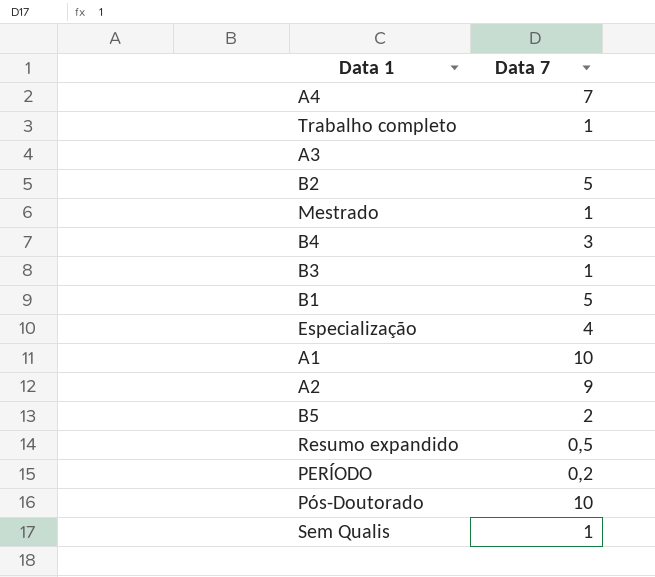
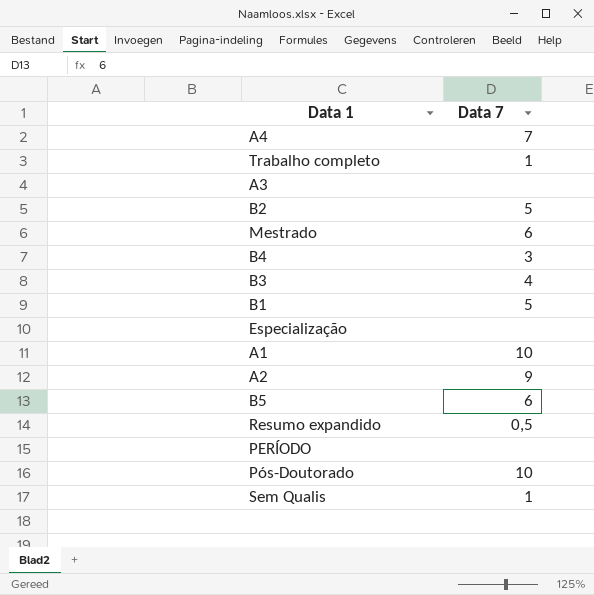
Mestrado | Data 7: 1 -> 6
B3 | Data 7: 1 -> 4
Especialização | Data 7: 4 -> none
B5 | Data 7: 2 -> 6
PERÍODO | Data 7: 0,2 -> none

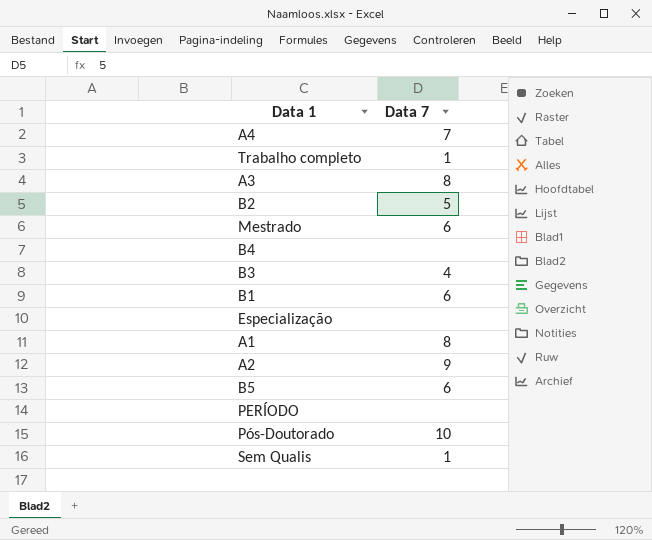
row Resumo expandido: 0,5 -> none
A3 | Data 7: none -> 8
B4 | Data 7: 3 -> none
B1 | Data 7: 5 -> 6
A1 | Data 7: 10 -> 8

